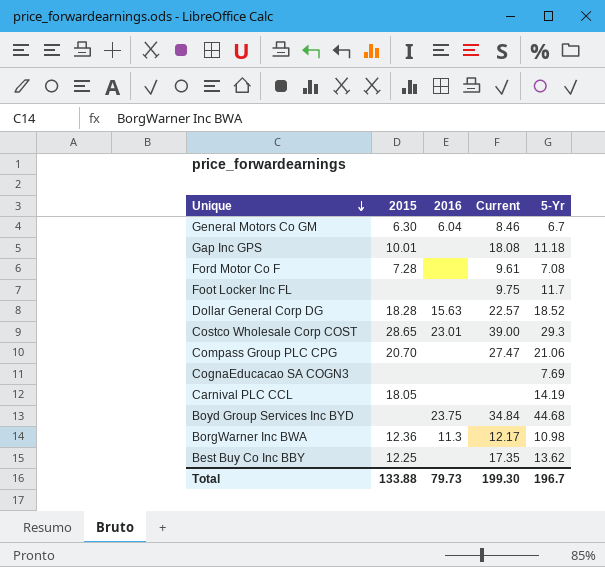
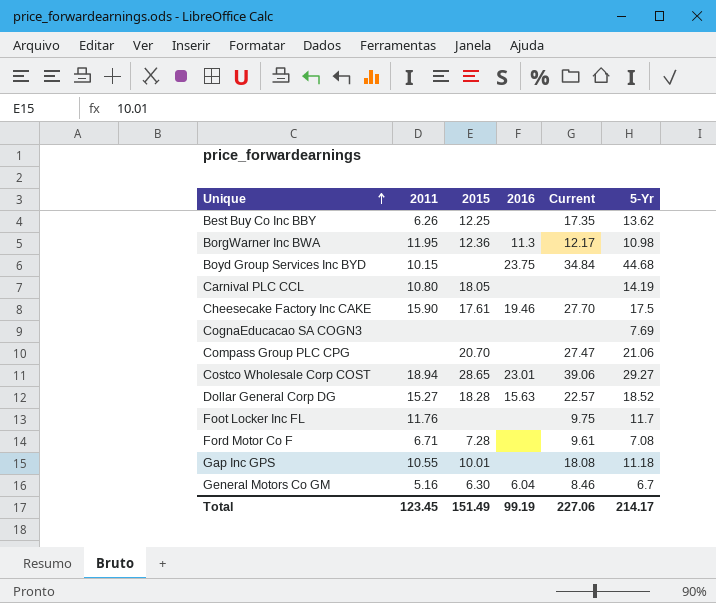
row order: Unique descending -> Unique ascending
column 2011 | position: none -> 2
row Cheesecake Factory Inc CAKE: none -> 15.90 | 17.61 | 19.46 | 27.70 | 17.5
Costco Wholesale Corp COST | Current: 39.00 -> 39.06
Costco Wholesale Corp COST | 5-Yr: 29.3 -> 29.27
Total | 2015: 133.88 -> 151.49
Total | 2016: 79.73 -> 99.19
Total | Current: 199.30 -> 227.06
Total | 5-Yr: 196.7 -> 214.17

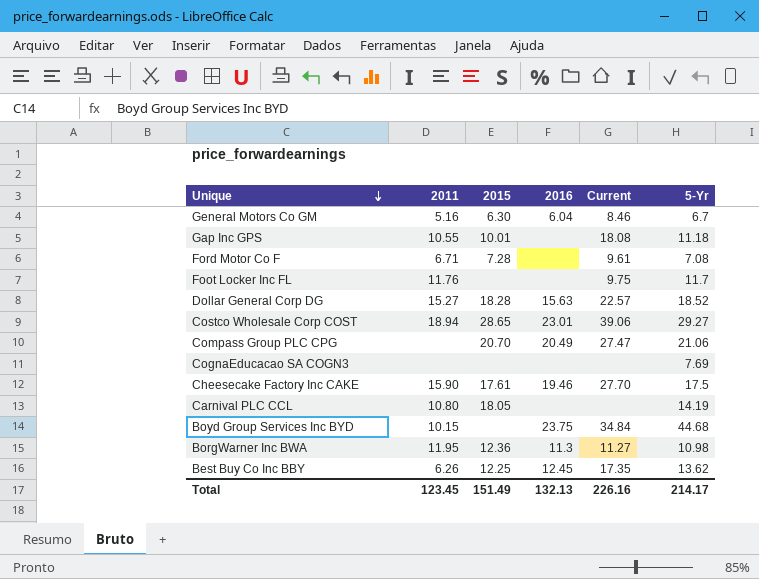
row order: Unique ascending -> Unique descending
Compass Group PLC CPG | 2016: none -> 20.49
BorgWarner Inc BWA | Current: 12.17 -> 11.27
Best Buy Co Inc BBY | 2016: none -> 12.45
Total | 2016: 99.19 -> 132.13
Total | Current: 227.06 -> 226.16

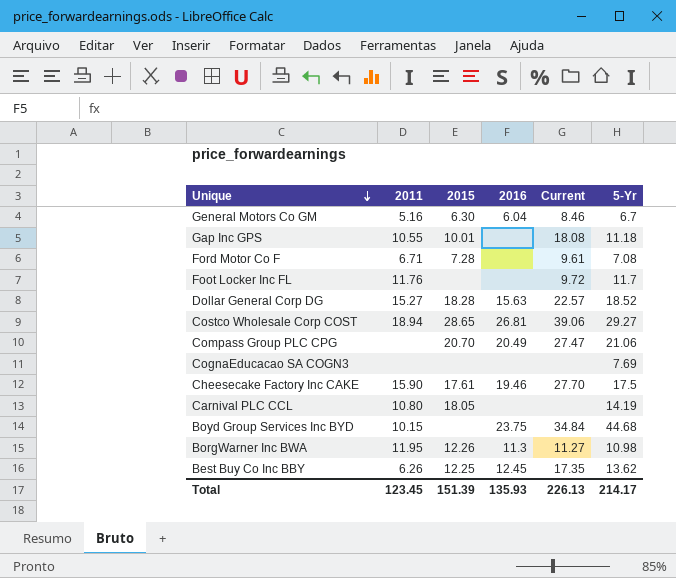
Foot Locker Inc FL | Current: 9.75 -> 9.72
Costco Wholesale Corp COST | 2016: 23.01 -> 26.81
BorgWarner Inc BWA | 2015: 12.36 -> 12.26
Total | 2015: 151.49 -> 151.39
Total | 2016: 132.13 -> 135.93
Total | Current: 226.16 -> 226.13

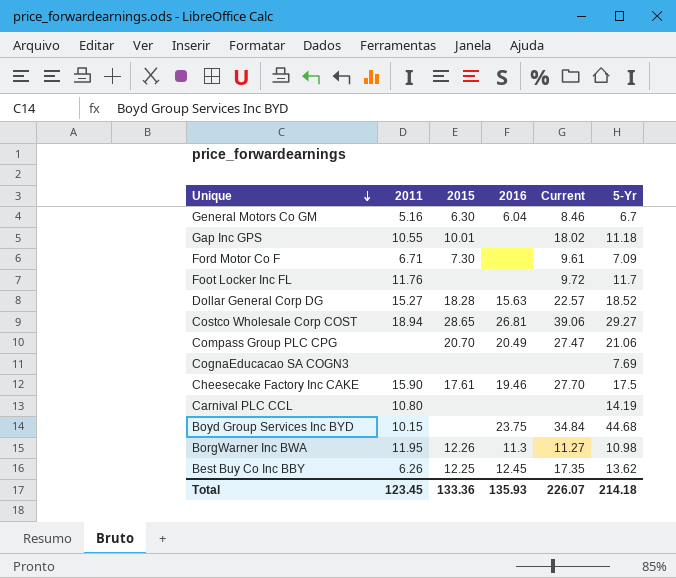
Gap Inc GPS | Current: 18.08 -> 18.02
Ford Motor Co F | 2015: 7.28 -> 7.30
Ford Motor Co F | 5-Yr: 7.08 -> 7.09
Carnival PLC CCL | 2015: 18.05 -> none
Total | 2015: 151.39 -> 133.36
Total | Current: 226.13 -> 226.07
Total | 5-Yr: 214.17 -> 214.18

